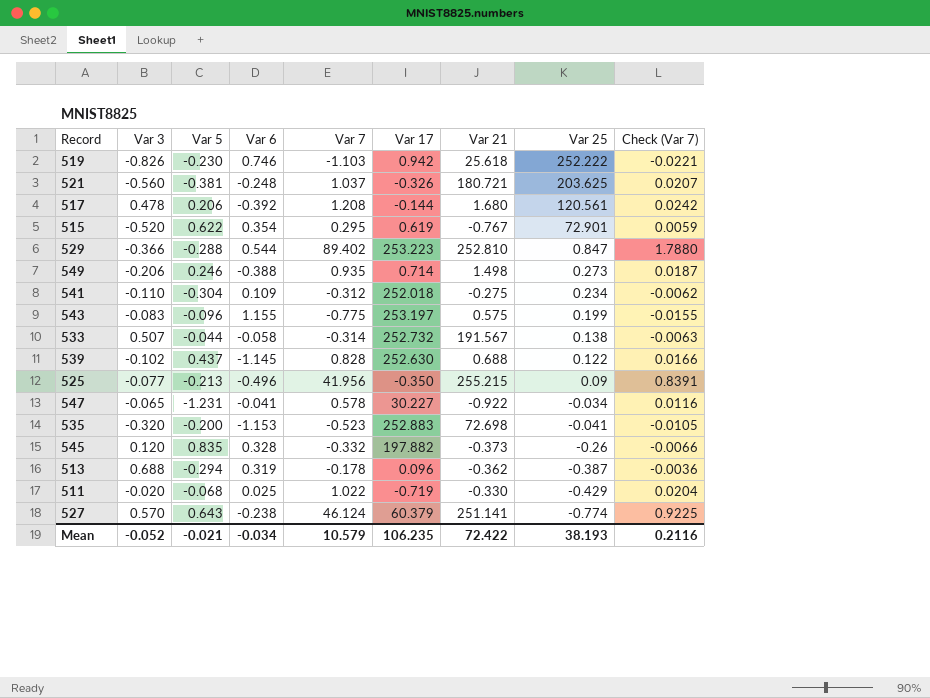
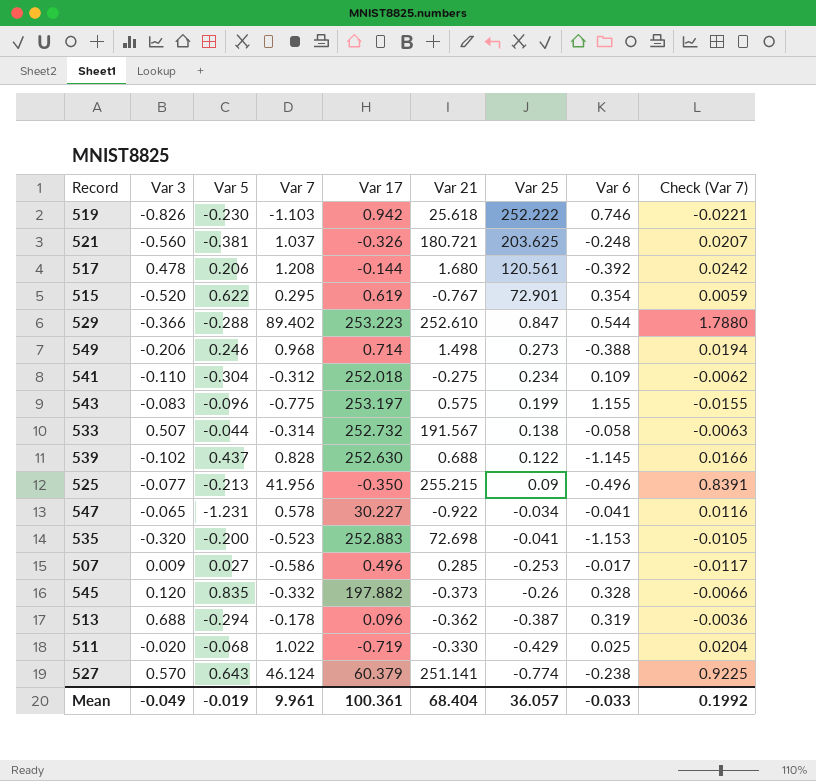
column Var 6 | position: 4 -> 8
529 | Var 21: 252.810 -> 252.610
549 | Var 7: 0.935 -> 0.968
549 | Check (Var 7): 0.0187 -> 0.0194
row 507: none -> 0.009 | 0.027 | -0.586 | 0.496 | 0.285 | -0.253 | -0.017 | -0.0117
Mean | Var 3: -0.052 -> -0.049
Mean | Var 5: -0.021 -> -0.019
Mean | Var 7: 10.579 -> 9.961
Mean | Var 17: 106.235 -> 100.361
Mean | Var 21: 72.422 -> 68.404
Mean | Var 25: 38.193 -> 36.057
Mean | Var 6: -0.034 -> -0.033
Mean | Check (Var 7): 0.2116 -> 0.1992

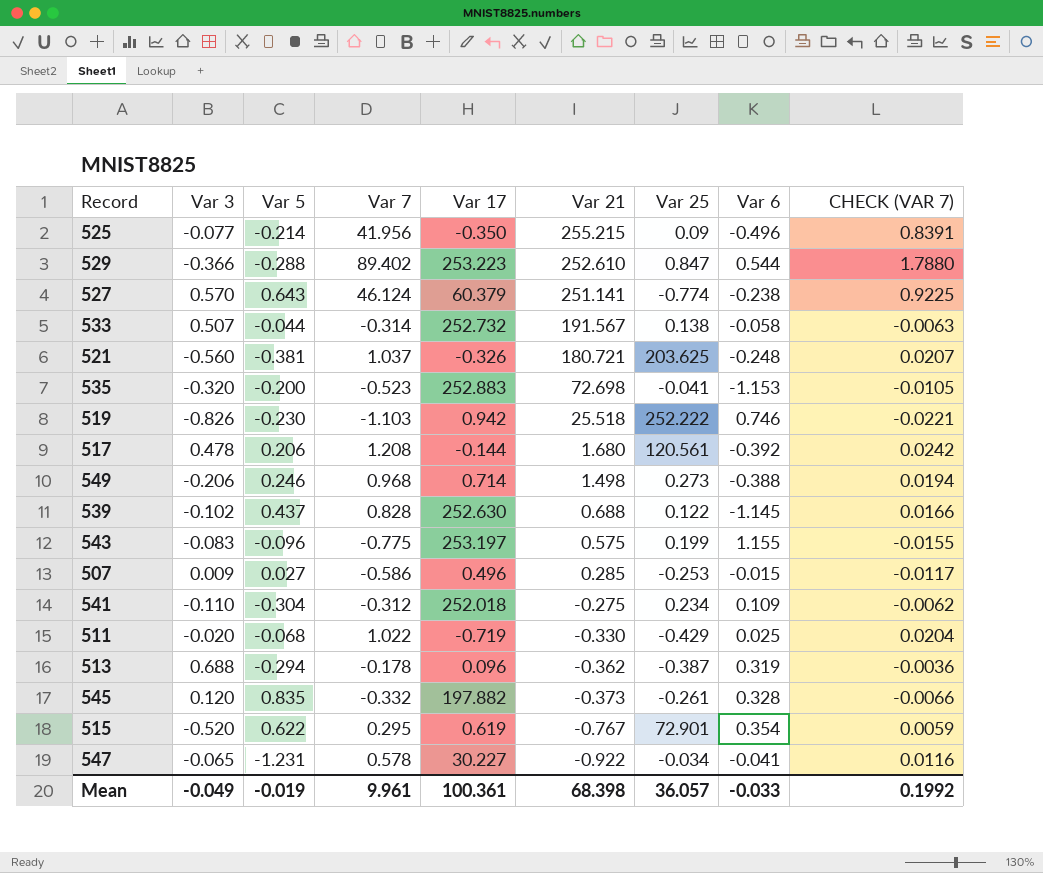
row order: Var 25 descending -> Var 21 descending
column name: Check (Var 7) -> CHECK (VAR 7)
525 | Var 5: -0.213 -> -0.214
519 | Var 21: 25.618 -> 25.518
507 | Var 6: -0.017 -> -0.015
545 | Var 25: -0.26 -> -0.261
Mean | Var 21: 68.404 -> 68.398

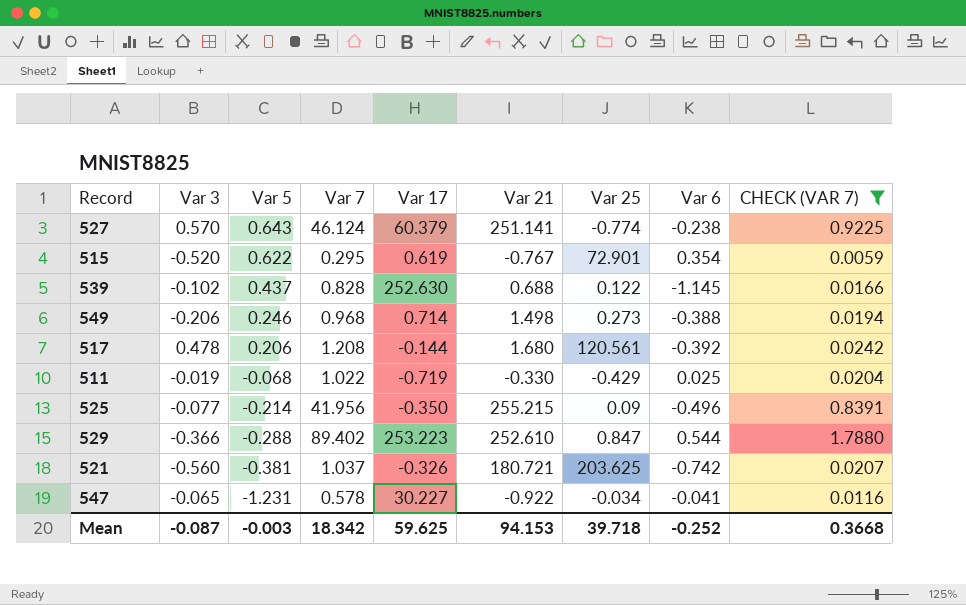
filter: none -> CHECK (VAR 7) >= 0.0059
row order: Var 21 descending -> Var 5 descending
511 | Var 3: -0.020 -> -0.019
521 | Var 6: -0.248 -> -0.742
Mean | Var 3: -0.049 -> -0.087
Mean | Var 5: -0.019 -> -0.003
Mean | Var 7: 9.961 -> 18.342
Mean | Var 17: 100.361 -> 59.625
Mean | Var 21: 68.398 -> 94.153
Mean | Var 25: 36.057 -> 39.718
Mean | Var 6: -0.033 -> -0.252
Mean | CHECK (VAR 7): 0.1992 -> 0.3668

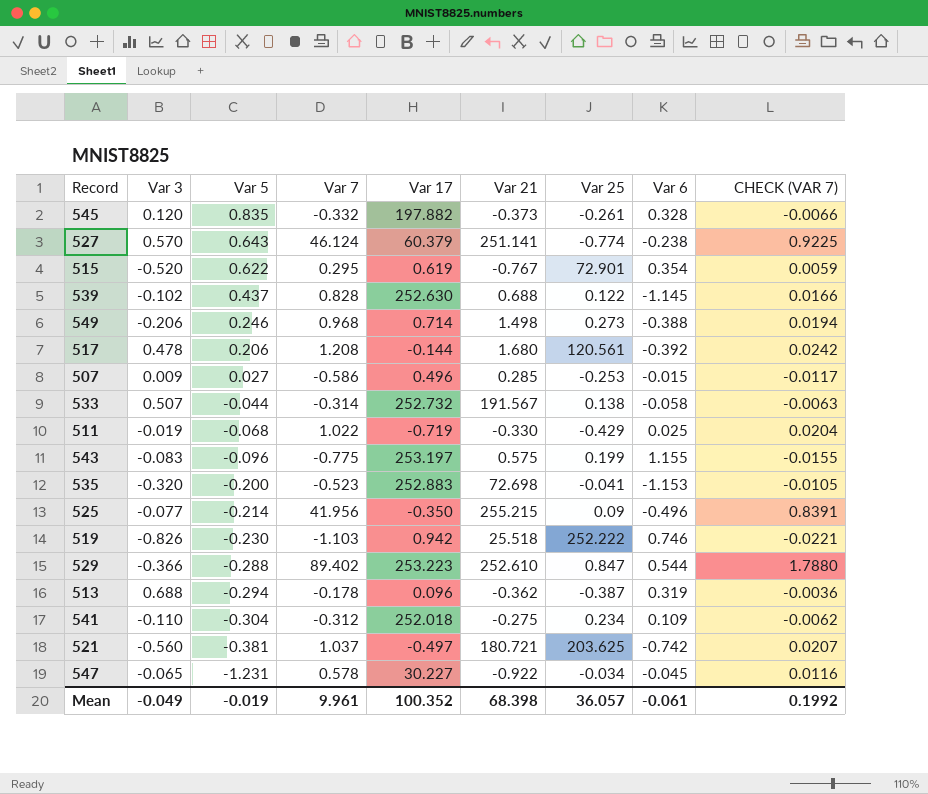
filter: CHECK (VAR 7) >= 0.0059 -> none
521 | Var 17: -0.326 -> -0.497
547 | Var 6: -0.041 -> -0.045
Mean | Var 3: -0.087 -> -0.049
Mean | Var 5: -0.003 -> -0.019
Mean | Var 7: 18.342 -> 9.961
Mean | Var 17: 59.625 -> 100.352
Mean | Var 21: 94.153 -> 68.398
Mean | Var 25: 39.718 -> 36.057
Mean | Var 6: -0.252 -> -0.061
Mean | CHECK (VAR 7): 0.3668 -> 0.1992

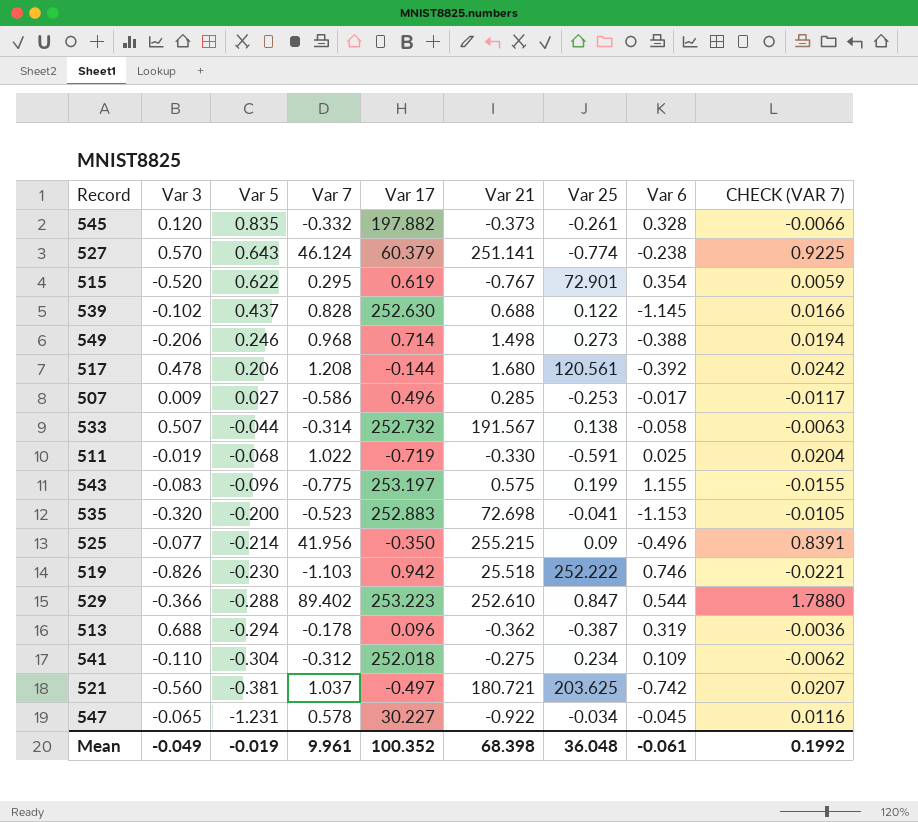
507 | Var 6: -0.015 -> -0.017
511 | Var 25: -0.429 -> -0.591
Mean | Var 25: 36.057 -> 36.048

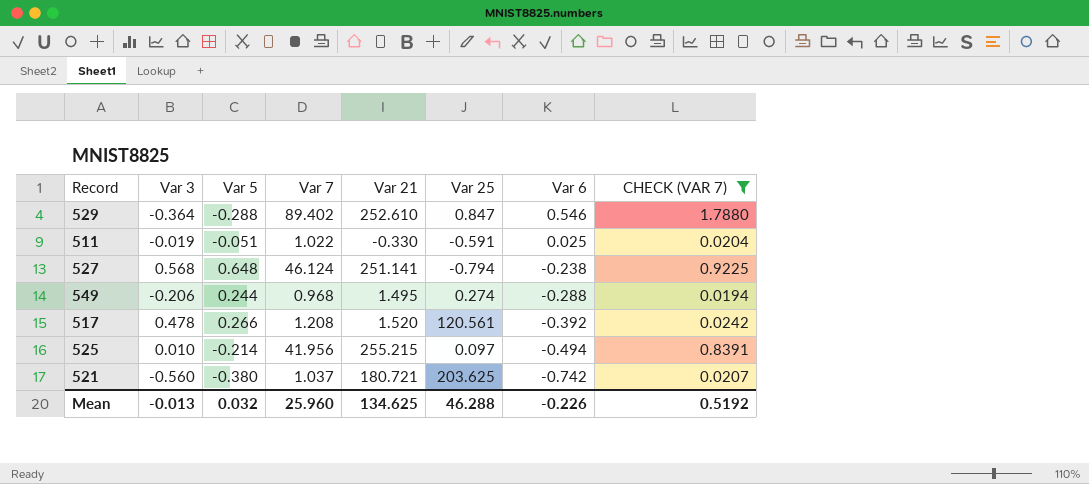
filter: none -> CHECK (VAR 7) >= 0.0194
row order: Var 5 descending -> Var 6 descending
column Var 17 | position: 5 -> none
529 | Var 3: -0.366 -> -0.364
529 | Var 6: 0.544 -> 0.546
511 | Var 5: -0.068 -> -0.051
527 | Var 3: 0.570 -> 0.568
527 | Var 5: 0.643 -> 0.648
527 | Var 25: -0.774 -> -0.794
549 | Var 5: 0.246 -> 0.244
549 | Var 21: 1.498 -> 1.495
549 | Var 25: 0.273 -> 0.274
549 | Var 6: -0.388 -> -0.288
517 | Var 5: 0.206 -> 0.266
517 | Var 21: 1.680 -> 1.520
525 | Var 3: -0.077 -> 0.010
525 | Var 25: 0.09 -> 0.097
525 | Var 6: -0.496 -> -0.494
521 | Var 5: -0.381 -> -0.380
Mean | Var 3: -0.049 -> -0.013
Mean | Var 5: -0.019 -> 0.032
Mean | Var 7: 9.961 -> 25.960
Mean | Var 21: 68.398 -> 134.625
Mean | Var 25: 36.048 -> 46.288
Mean | Var 6: -0.061 -> -0.226
Mean | CHECK (VAR 7): 0.1992 -> 0.5192

